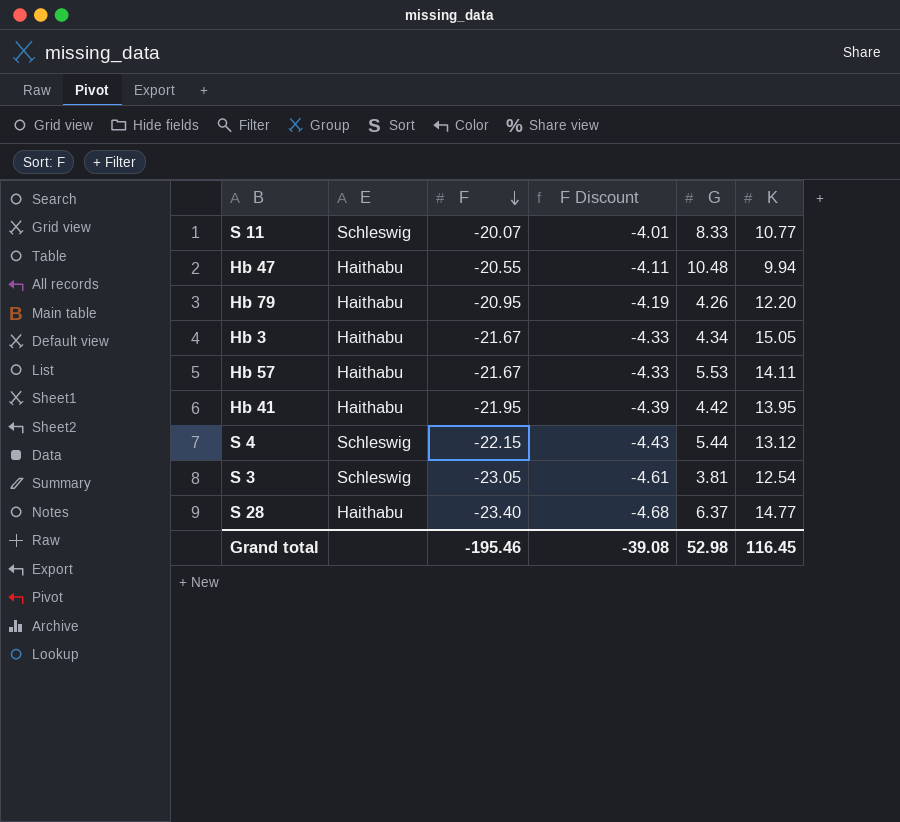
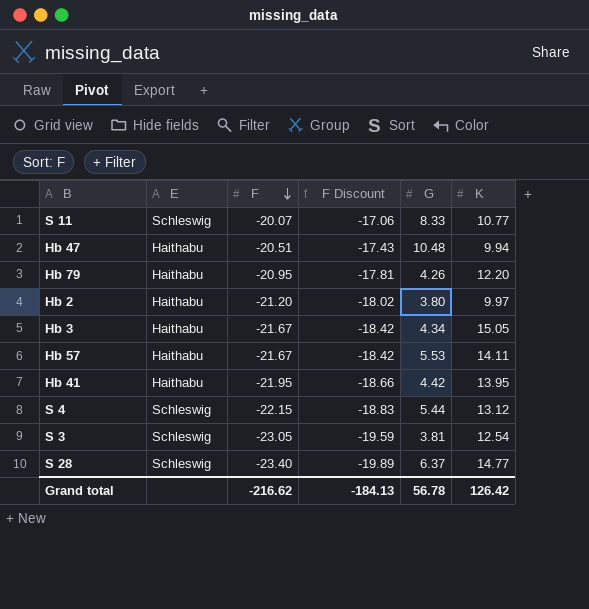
column F Discount | formula: [F] * 0.2 -> [F] * 0.85
Hb 47 | F: -20.55 -> -20.51
row Hb 2: none -> Haithabu | -21.20 | -18.02 | 3.80 | 9.97
S 28 | E: Haithabu -> Schleswig
Grand total | F: -195.46 -> -216.62
Grand total | F Discount: -39.08 -> -184.13
Grand total | G: 52.98 -> 56.78
Grand total | K: 116.45 -> 126.42

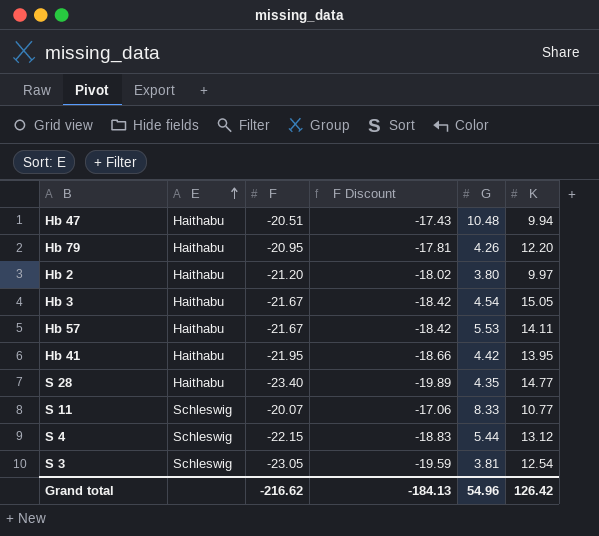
row order: F descending -> E ascending
Hb 3 | G: 4.34 -> 4.54
S 28 | E: Schleswig -> Haithabu
S 28 | G: 6.37 -> 4.35
Grand total | G: 56.78 -> 54.96

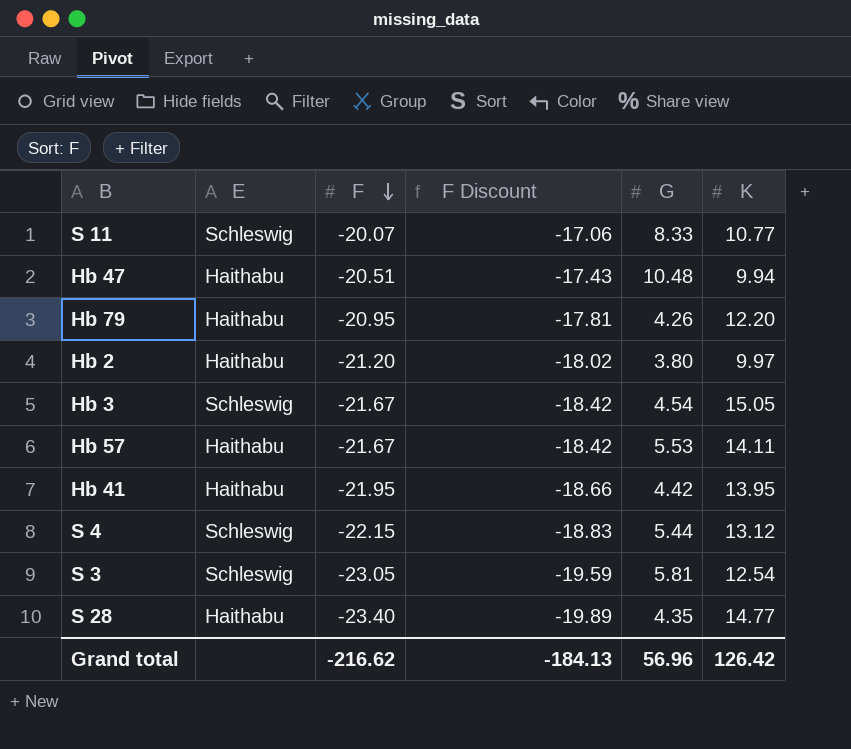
row order: E ascending -> F descending
Hb 3 | E: Haithabu -> Schleswig
S 3 | G: 3.81 -> 5.81
Grand total | G: 54.96 -> 56.96

